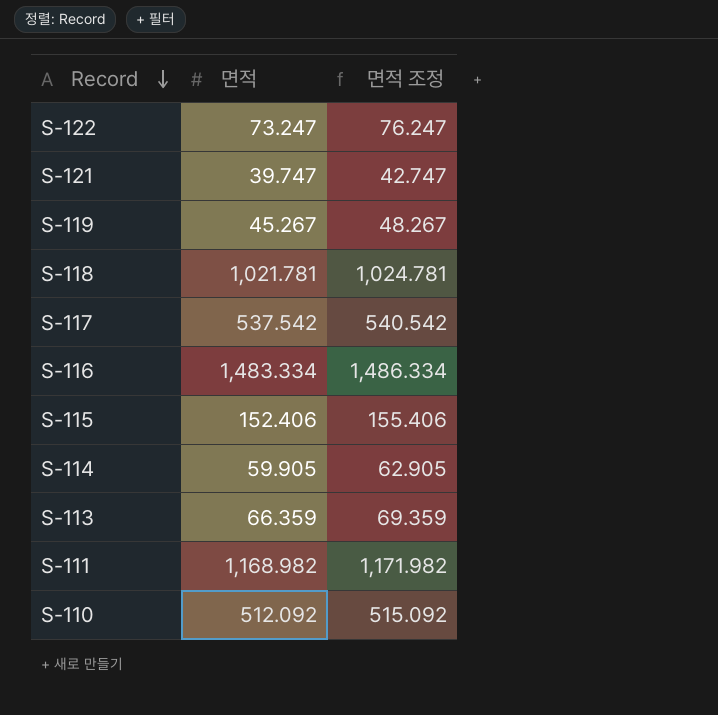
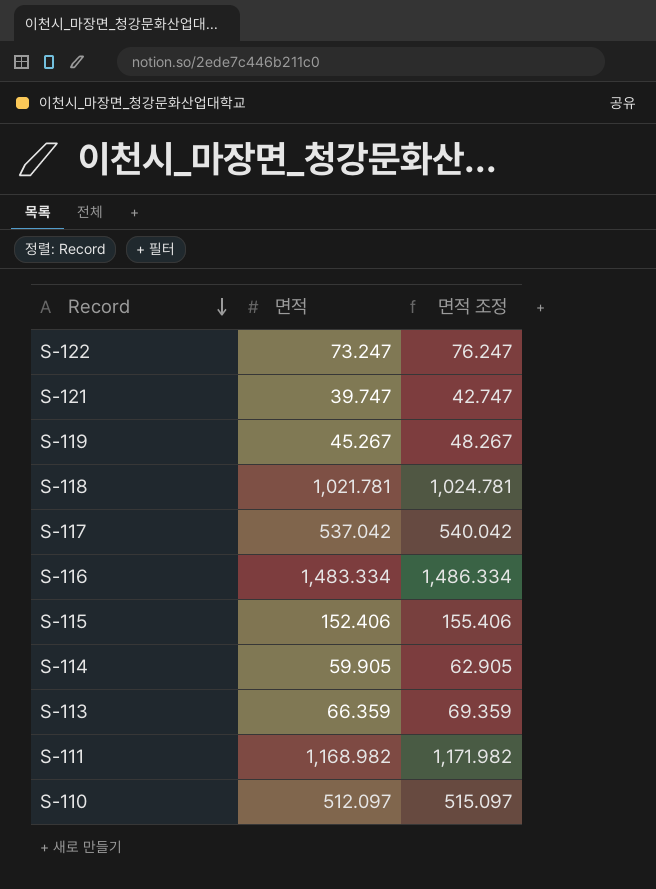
S-117 | 면적: 537.542 -> 537.042
S-117 | 면적 조정: 540.542 -> 540.042
S-110 | 면적: 512.092 -> 512.097
S-110 | 면적 조정: 515.092 -> 515.097

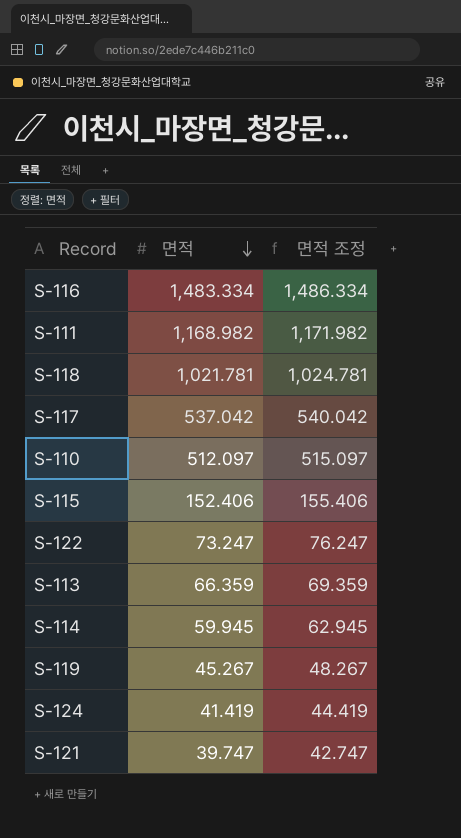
row order: Record descending -> 면적 descending
S-114 | 면적: 59.905 -> 59.945
S-114 | 면적 조정: 62.905 -> 62.945
row S-124: none -> 41.419 | 44.419

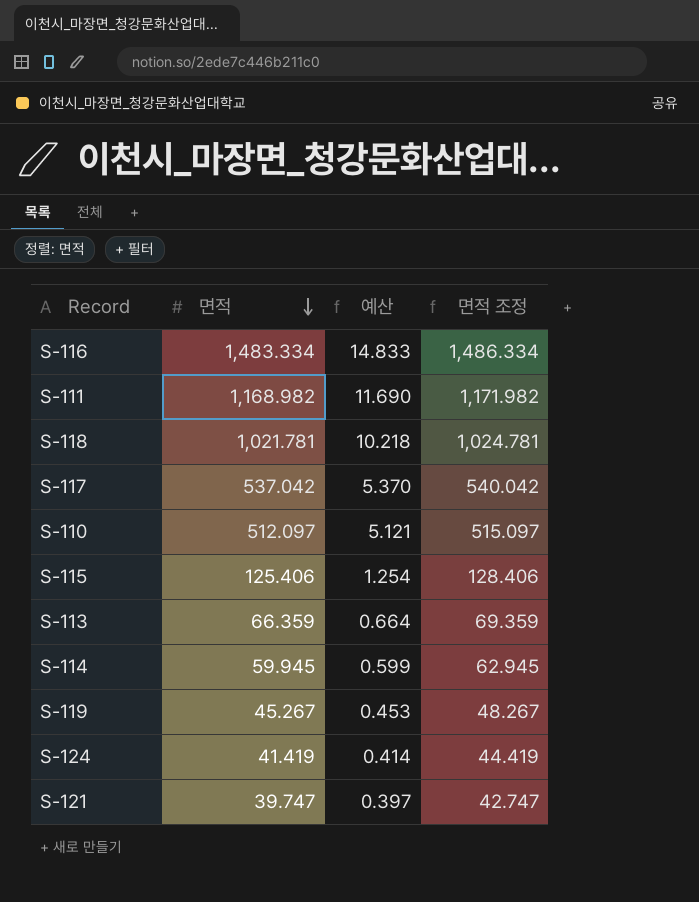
column 예산 | formula: none -> [면적] * 0.01
row S-122: 73.247 | 76.247 -> none
S-115 | 면적: 152.406 -> 125.406
S-115 | 면적 조정: 155.406 -> 128.406

